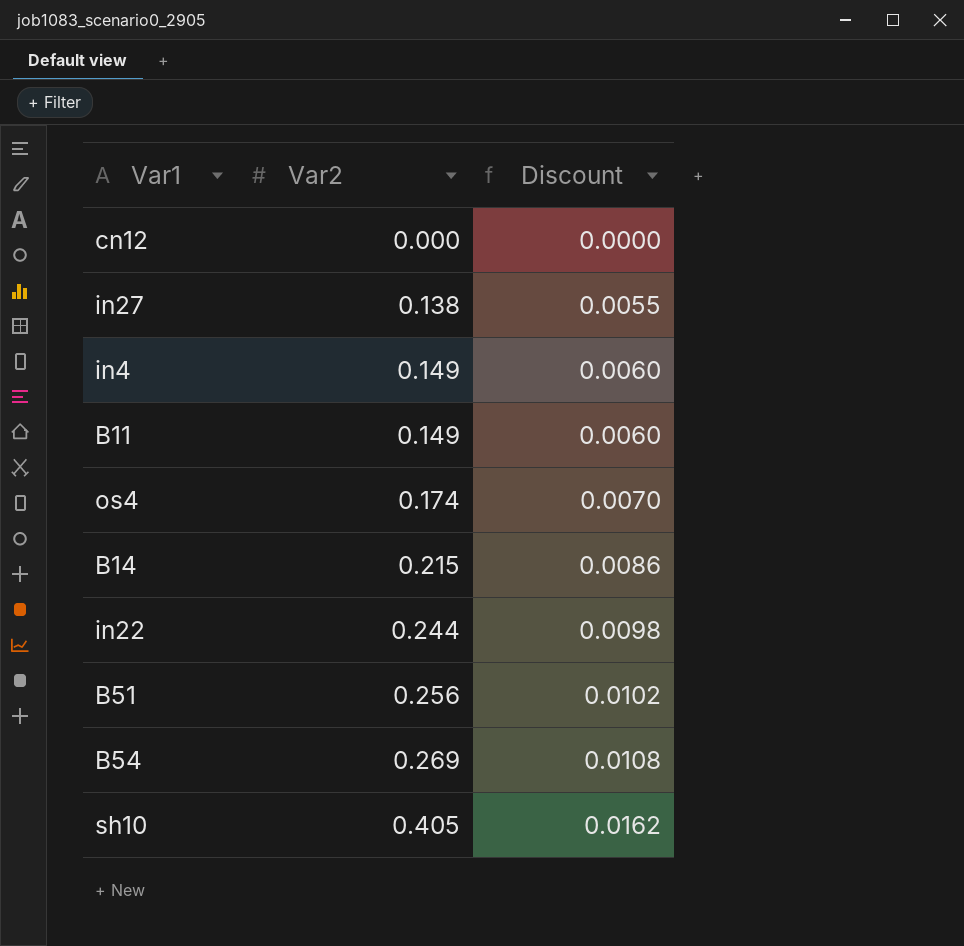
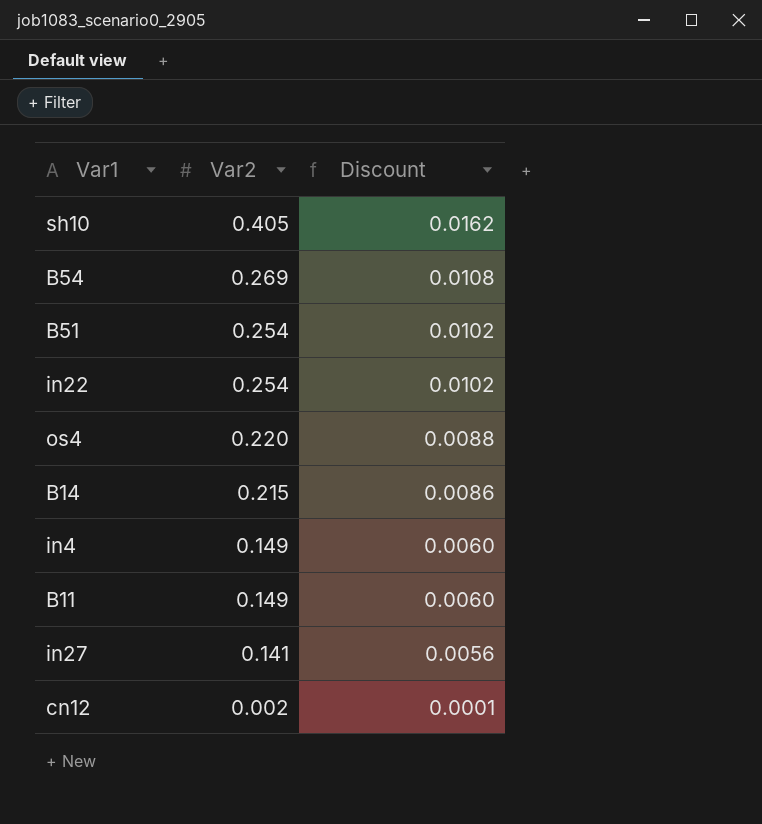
row order: Var2 ascending -> Var2 descending
B51 | Var2: 0.256 -> 0.254
in22 | Var2: 0.244 -> 0.254
in22 | Discount: 0.0098 -> 0.0102
os4 | Var2: 0.174 -> 0.220
os4 | Discount: 0.0070 -> 0.0088
in27 | Var2: 0.138 -> 0.141
in27 | Discount: 0.0055 -> 0.0056
cn12 | Var2: 0.000 -> 0.002
cn12 | Discount: 0.0000 -> 0.0001

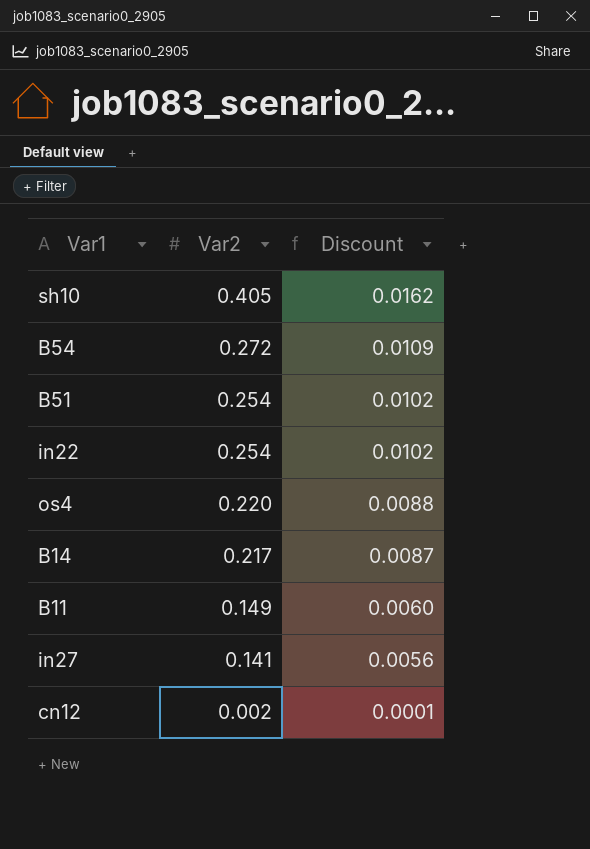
row in4: 0.149 | 0.0060 -> none
B54 | Var2: 0.269 -> 0.272
B54 | Discount: 0.0108 -> 0.0109
B14 | Var2: 0.215 -> 0.217
B14 | Discount: 0.0086 -> 0.0087

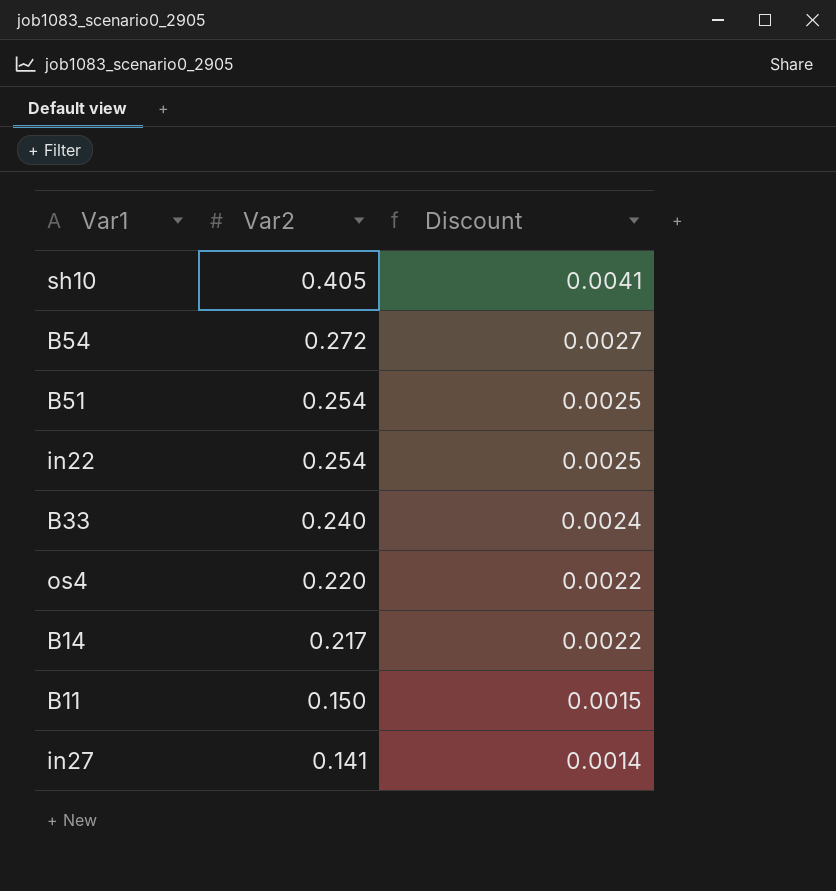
column Discount | formula: [Var2] * 0.04 -> [Var2] * 0.01
row cn12: 0.002 | 0.0001 -> none
row B33: none -> 0.240 | 0.0024
B11 | Var2: 0.149 -> 0.150

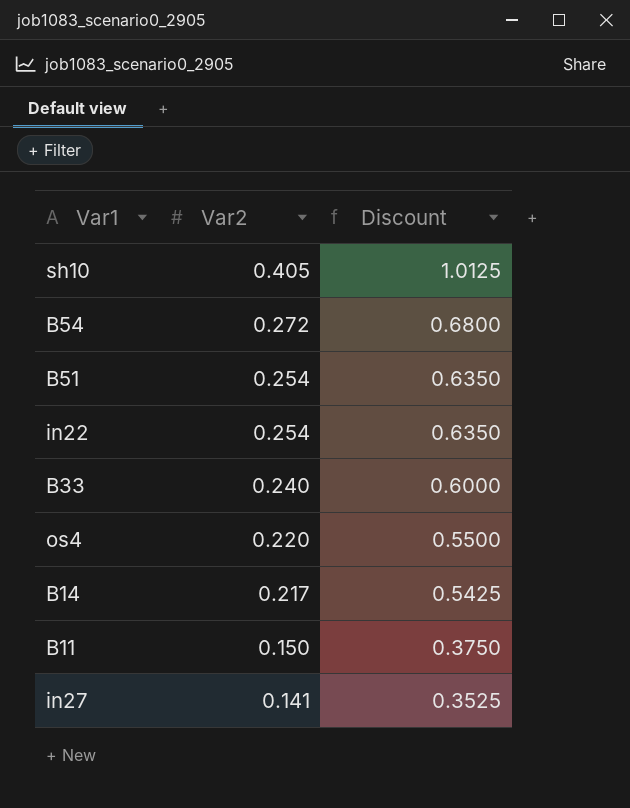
column Discount | formula: [Var2] * 0.01 -> [Var2] * 2.5

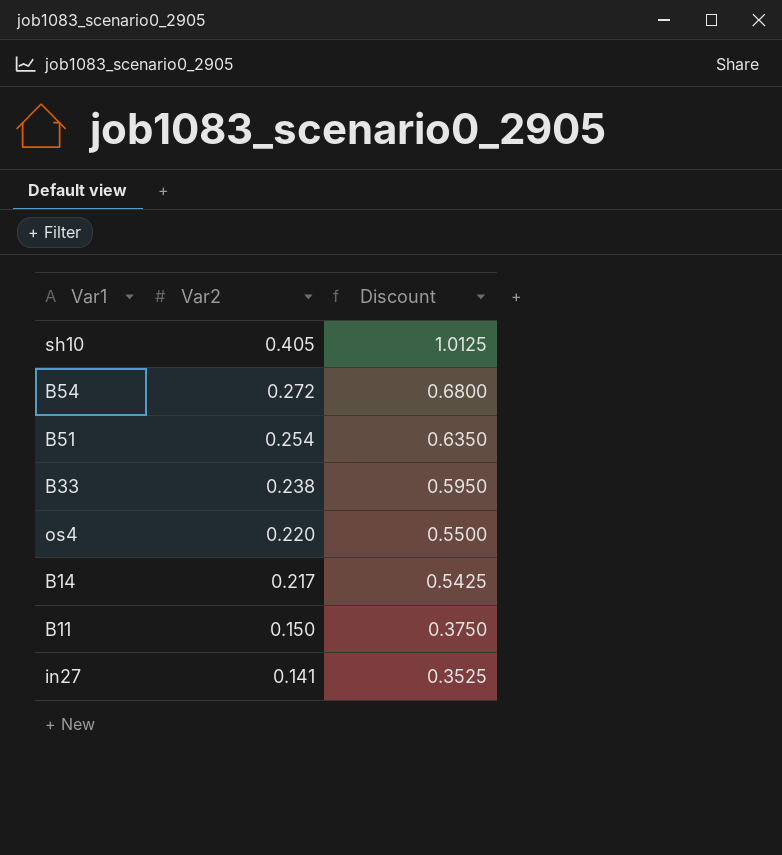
row in22: 0.254 | 0.6350 -> none
B33 | Var2: 0.240 -> 0.238
B33 | Discount: 0.6000 -> 0.5950

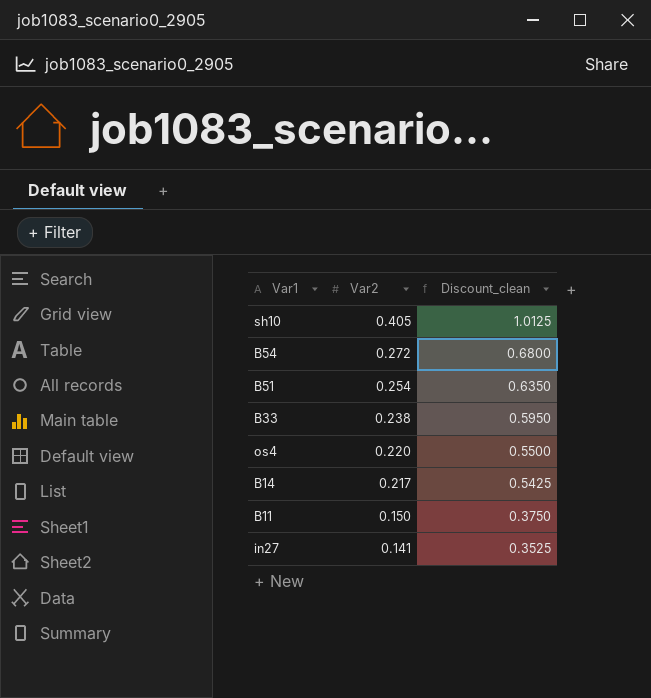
column name: Discount -> Discount_clean

